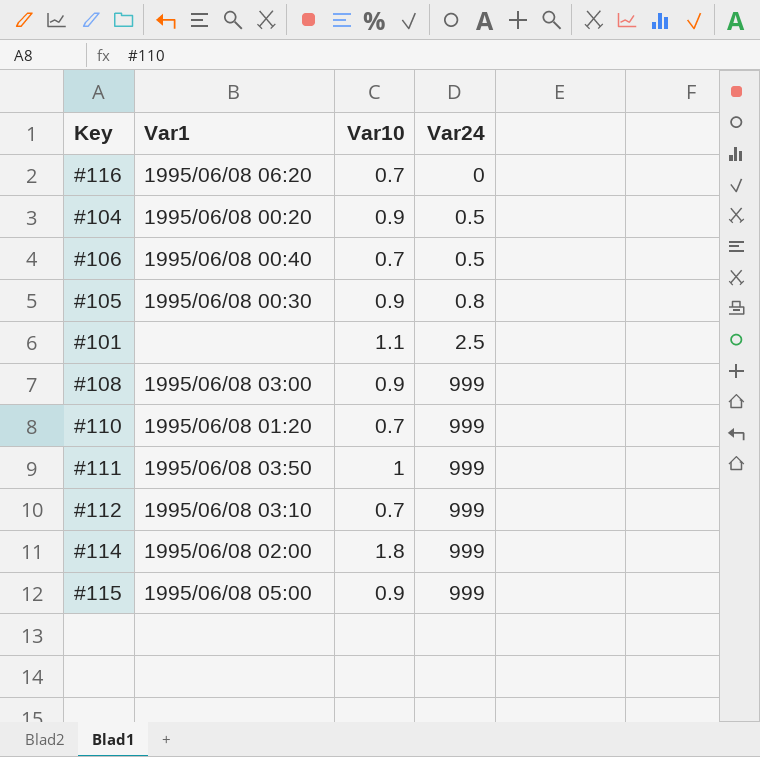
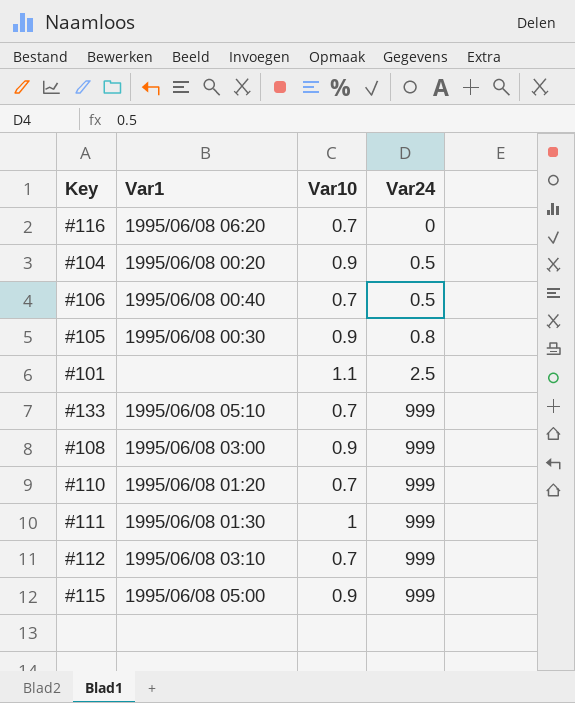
row #114: 1995/06/08 02:00 | 1.8 | 999 -> none
row #133: none -> 1995/06/08 05:10 | 0.7 | 999
#111 | Var1: 1995/06/08 03:50 -> 1995/06/08 01:30

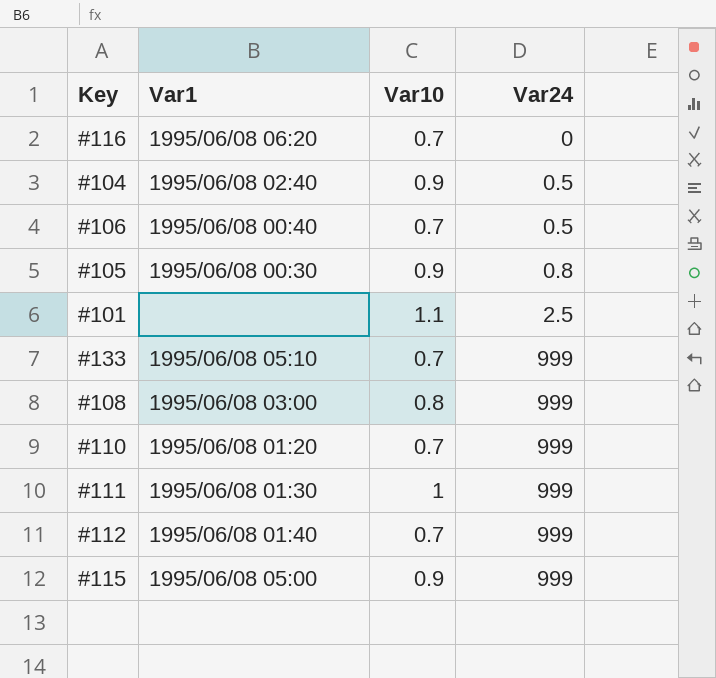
#104 | Var1: 1995/06/08 00:20 -> 1995/06/08 02:40
#108 | Var10: 0.9 -> 0.8
#112 | Var1: 1995/06/08 03:10 -> 1995/06/08 01:40

